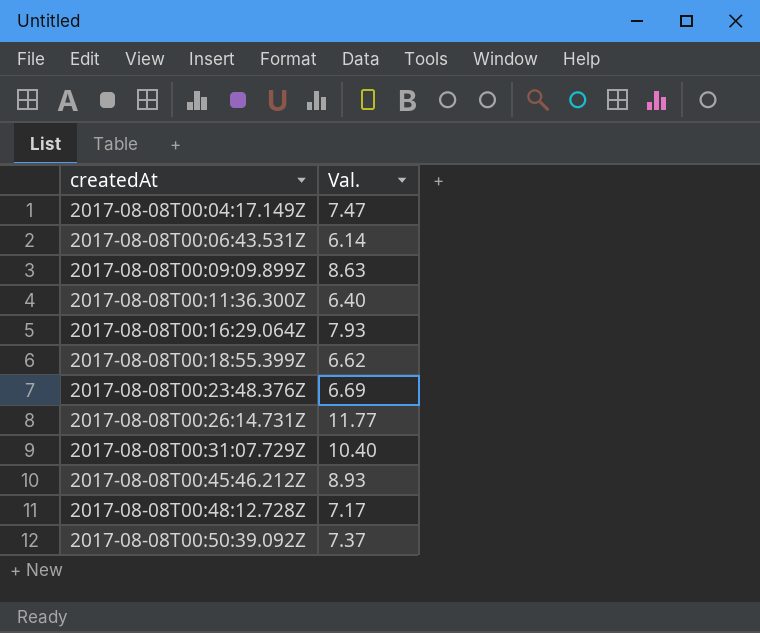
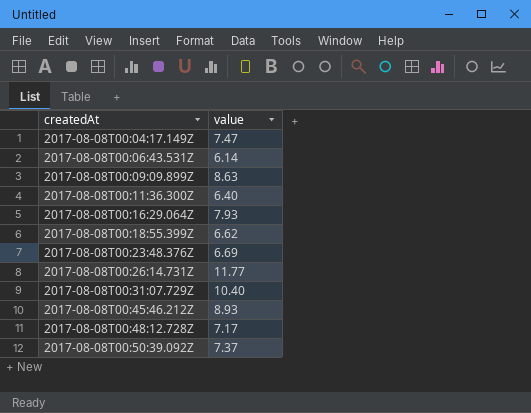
column name: Val. -> value

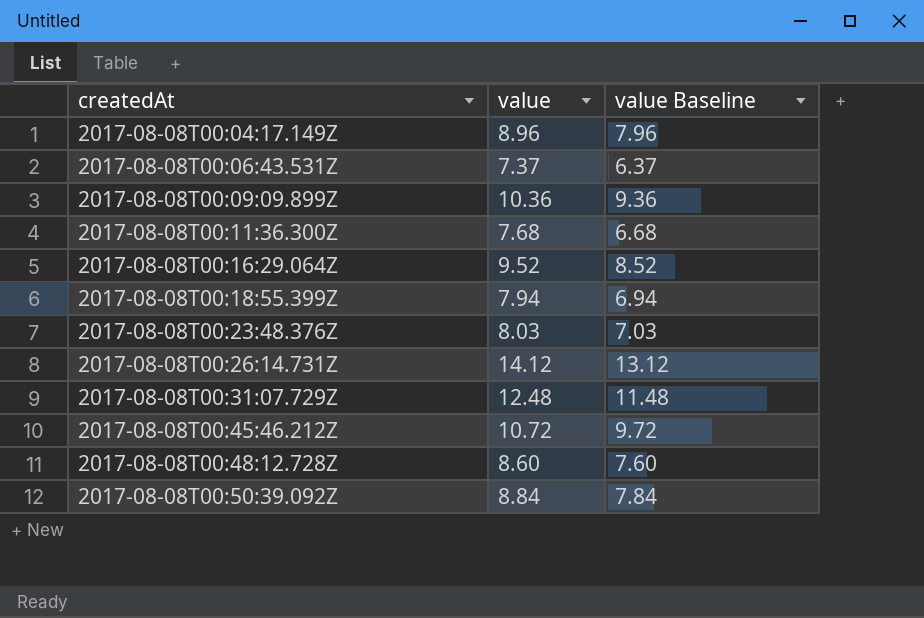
column value Baseline | formula: none -> [value] - 1
2017-08-08T00:04:17.149Z | value: 7.47 -> 8.96
2017-08-08T00:06:43.531Z | value: 6.14 -> 7.37
2017-08-08T00:09:09.899Z | value: 8.63 -> 10.36
2017-08-08T00:11:36.300Z | value: 6.40 -> 7.68
2017-08-08T00:16:29.064Z | value: 7.93 -> 9.52
2017-08-08T00:18:55.399Z | value: 6.62 -> 7.94
2017-08-08T00:23:48.376Z | value: 6.69 -> 8.03
2017-08-08T00:26:14.731Z | value: 11.77 -> 14.12
2017-08-08T00:31:07.729Z | value: 10.40 -> 12.48
2017-08-08T00:45:46.212Z | value: 8.93 -> 10.72
2017-08-08T00:48:12.728Z | value: 7.17 -> 8.60
2017-08-08T00:50:39.092Z | value: 7.37 -> 8.84

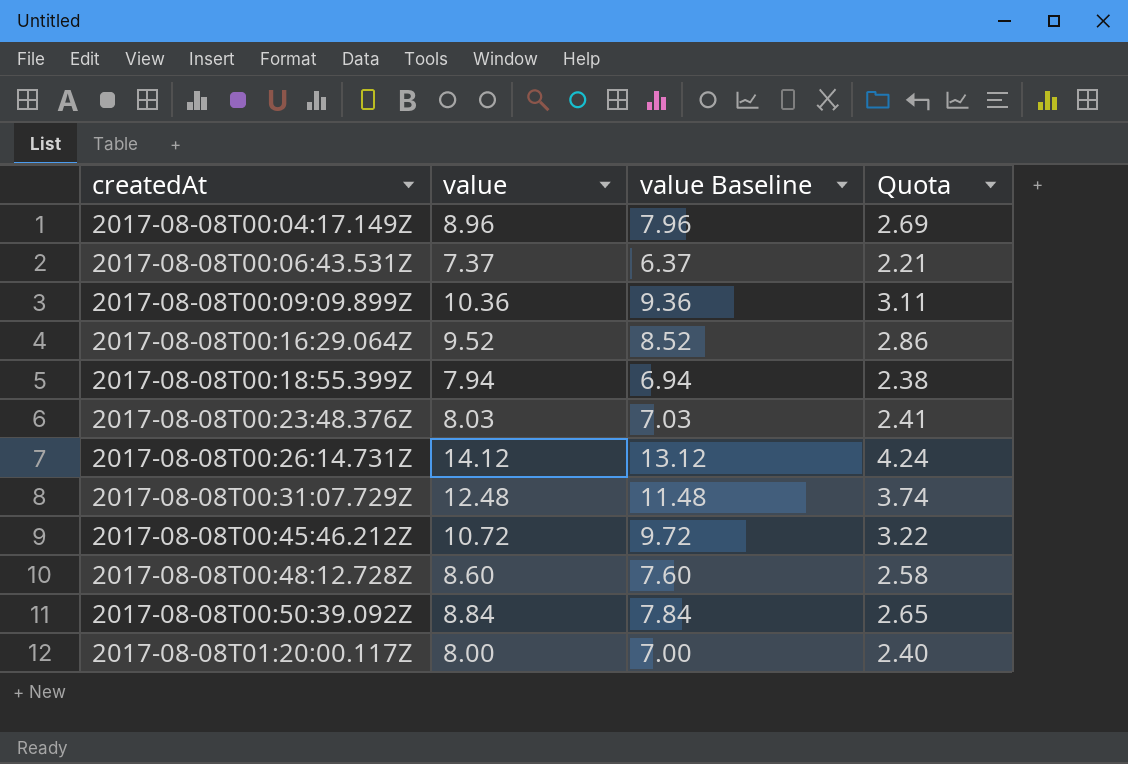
column Quota | formula: none -> [value] * 0.3
row 2017-08-08T00:11:36.300Z: 7.68 | 6.68 -> none
row 2017-08-08T01:20:00.117Z: none -> 8.00 | 7.00 | 2.40

